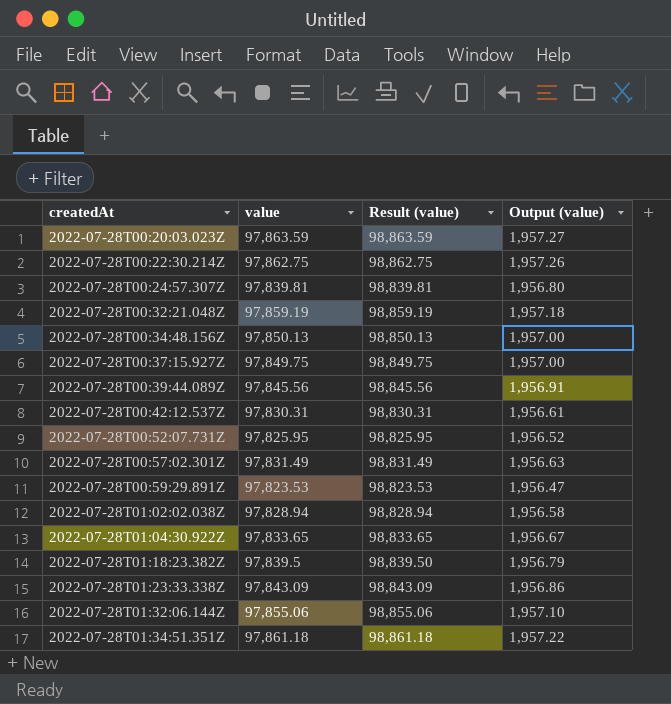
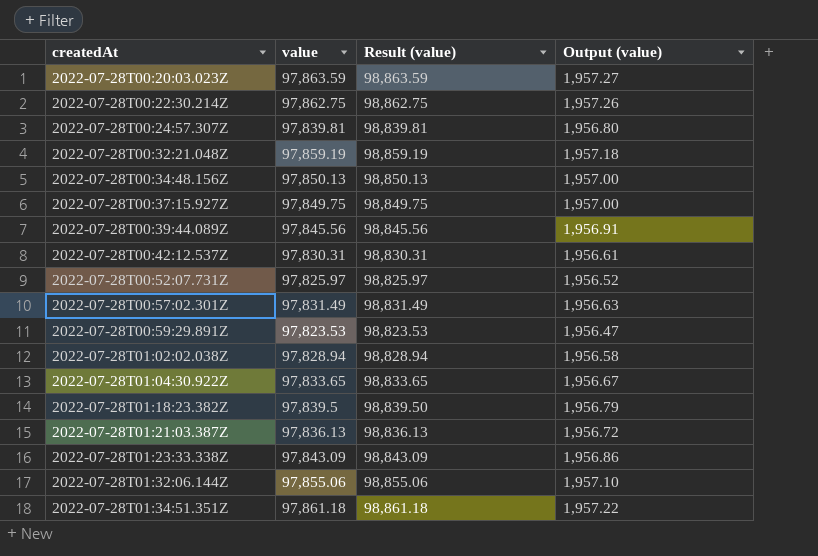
2022-07-28T00:52:07.731Z | value: 97,825.95 -> 97,825.97
2022-07-28T00:52:07.731Z | Result (value): 98,825.95 -> 98,825.97
row 2022-07-28T01:21:03.387Z: none -> 97,836.13 | 98,836.13 | 1,956.72

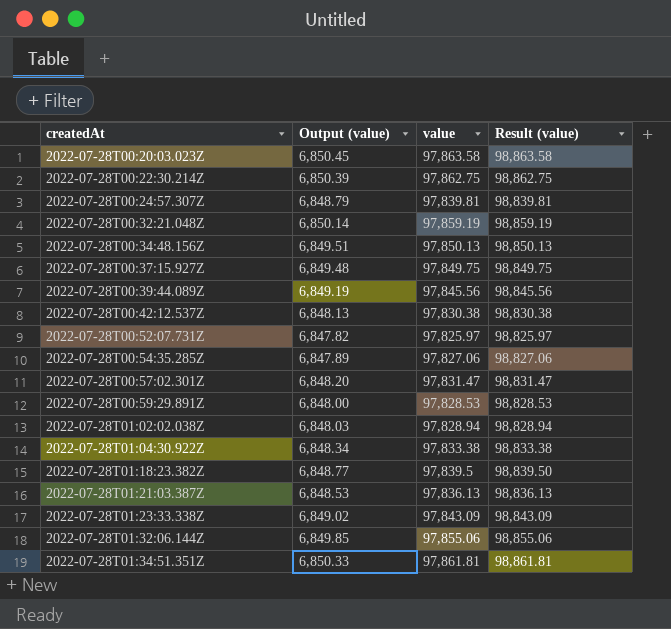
column Output (value) | formula: [value] * 0.02 -> [value] * 0.07
column Output (value) | position: 4 -> 2
2022-07-28T00:20:03.023Z | value: 97,863.59 -> 97,863.58
2022-07-28T00:20:03.023Z | Result (value): 98,863.59 -> 98,863.58
2022-07-28T00:42:12.537Z | value: 97,830.31 -> 97,830.38
2022-07-28T00:42:12.537Z | Result (value): 98,830.31 -> 98,830.38
row 2022-07-28T00:54:35.285Z: none -> 6,847.89 | 97,827.06 | 98,827.06
2022-07-28T00:57:02.301Z | value: 97,831.49 -> 97,831.47
2022-07-28T00:57:02.301Z | Result (value): 98,831.49 -> 98,831.47
2022-07-28T00:59:29.891Z | value: 97,823.53 -> 97,828.53
2022-07-28T00:59:29.891Z | Result (value): 98,823.53 -> 98,828.53
2022-07-28T01:04:30.922Z | value: 97,833.65 -> 97,833.38
2022-07-28T01:04:30.922Z | Result (value): 98,833.65 -> 98,833.38
2022-07-28T01:34:51.351Z | value: 97,861.18 -> 97,861.81
2022-07-28T01:34:51.351Z | Result (value): 98,861.18 -> 98,861.81

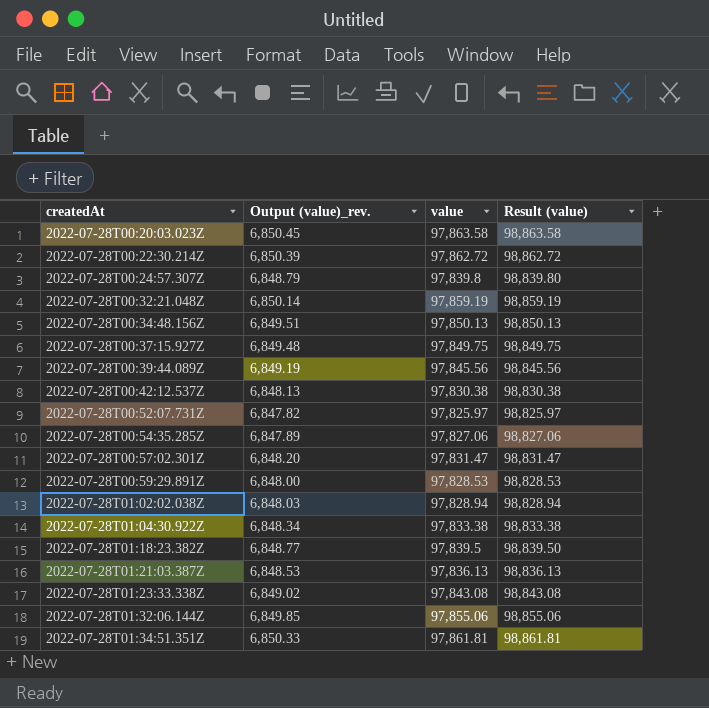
column name: Output (value) -> Output (value)_rev.
2022-07-28T00:22:30.214Z | value: 97,862.75 -> 97,862.72
2022-07-28T00:22:30.214Z | Result (value): 98,862.75 -> 98,862.72
2022-07-28T00:24:57.307Z | value: 97,839.81 -> 97,839.8
2022-07-28T00:24:57.307Z | Result (value): 98,839.81 -> 98,839.80
2022-07-28T01:23:33.338Z | value: 97,843.09 -> 97,843.08
2022-07-28T01:23:33.338Z | Result (value): 98,843.09 -> 98,843.08

